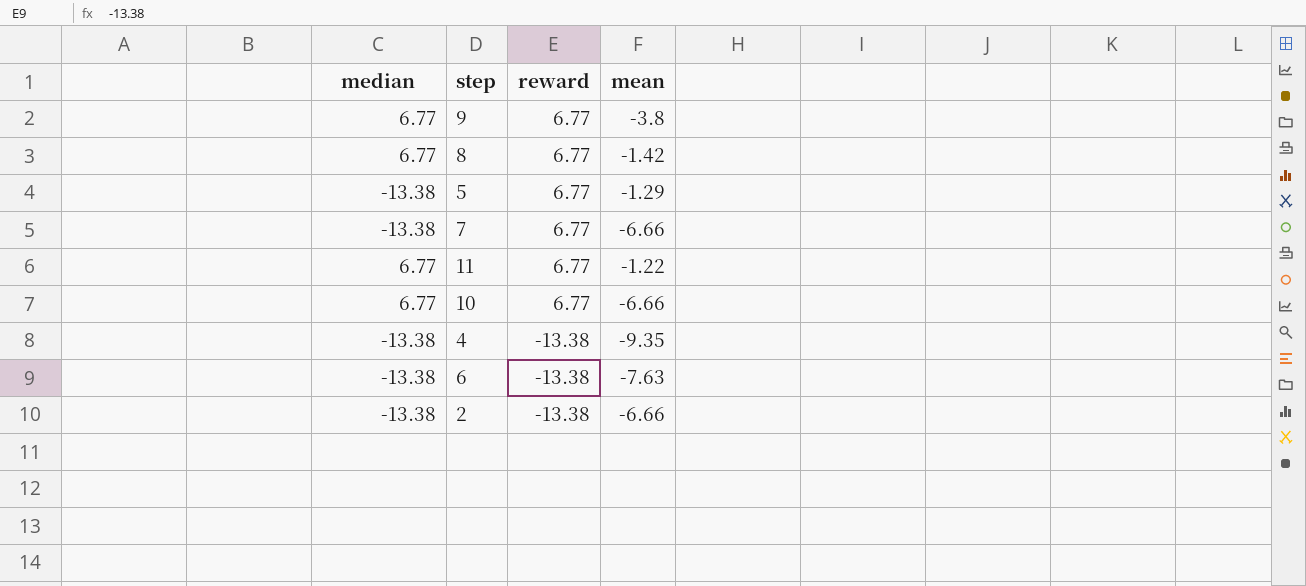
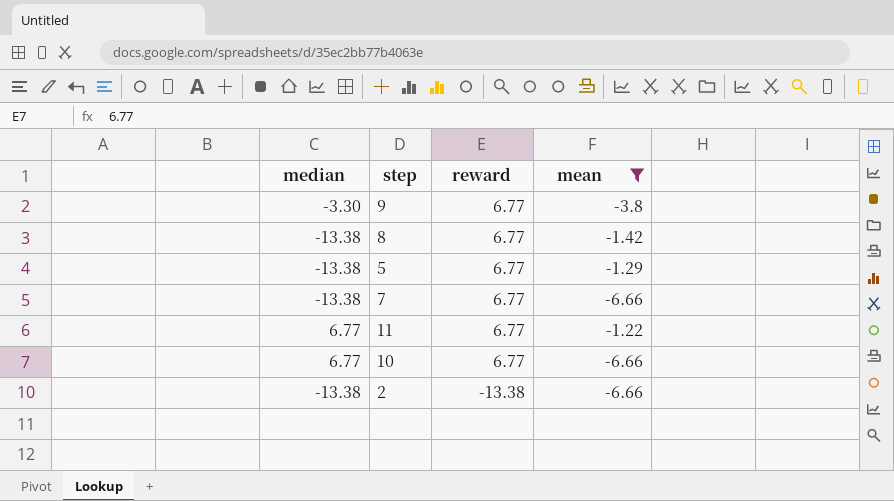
filter: none -> mean >= -6.66
9 | median: 6.77 -> -3.30
8 | median: 6.77 -> -13.38

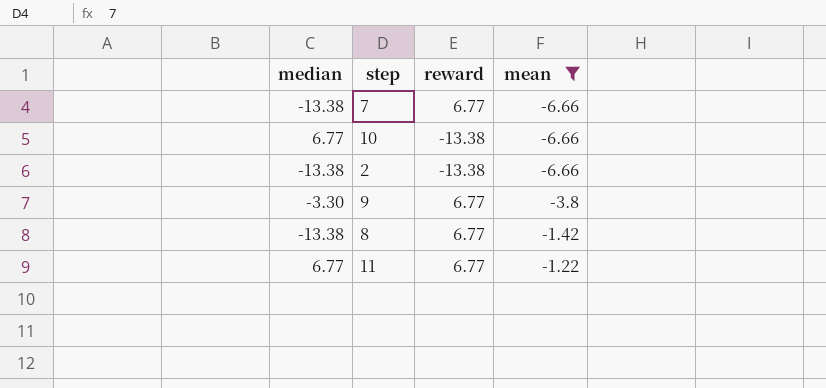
row order: reward descending -> mean ascending
row 5: -13.38 | 6.77 | -1.29 -> none
10 | reward: 6.77 -> -13.38

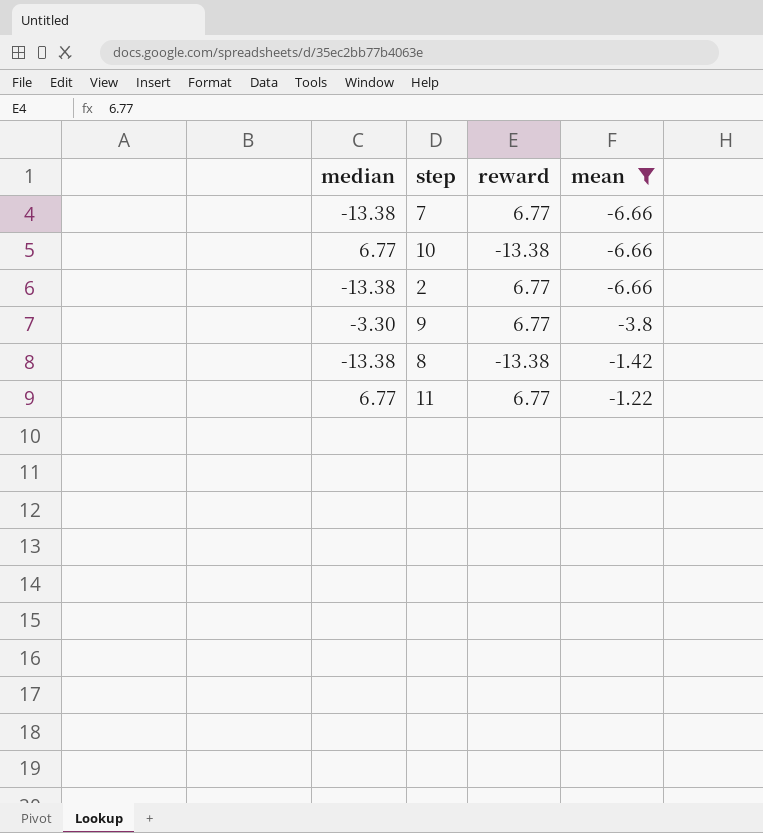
2 | reward: -13.38 -> 6.77
8 | reward: 6.77 -> -13.38

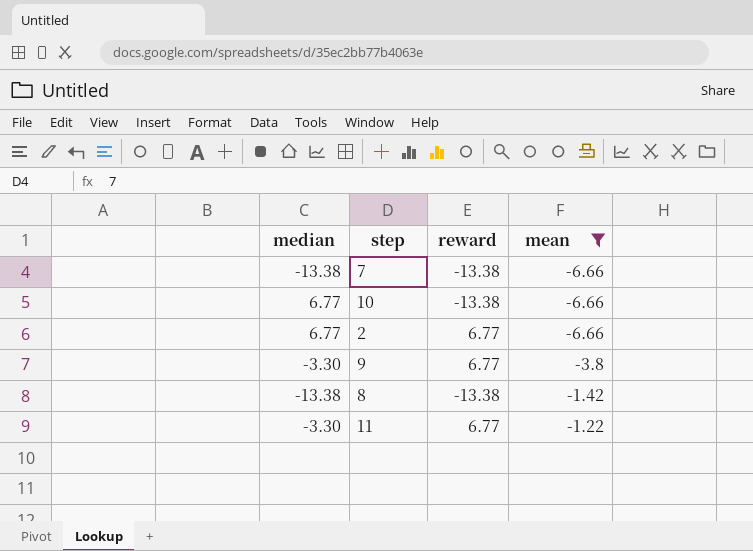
7 | reward: 6.77 -> -13.38
2 | median: -13.38 -> 6.77
11 | median: 6.77 -> -3.30

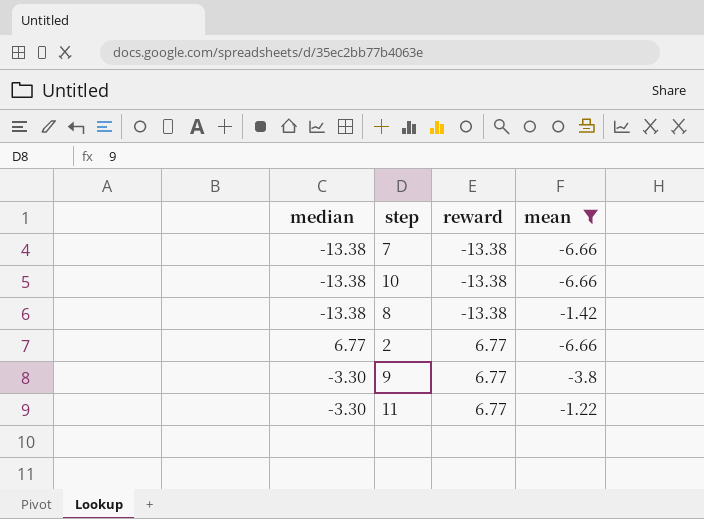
row order: mean ascending -> reward ascending
10 | median: 6.77 -> -13.38

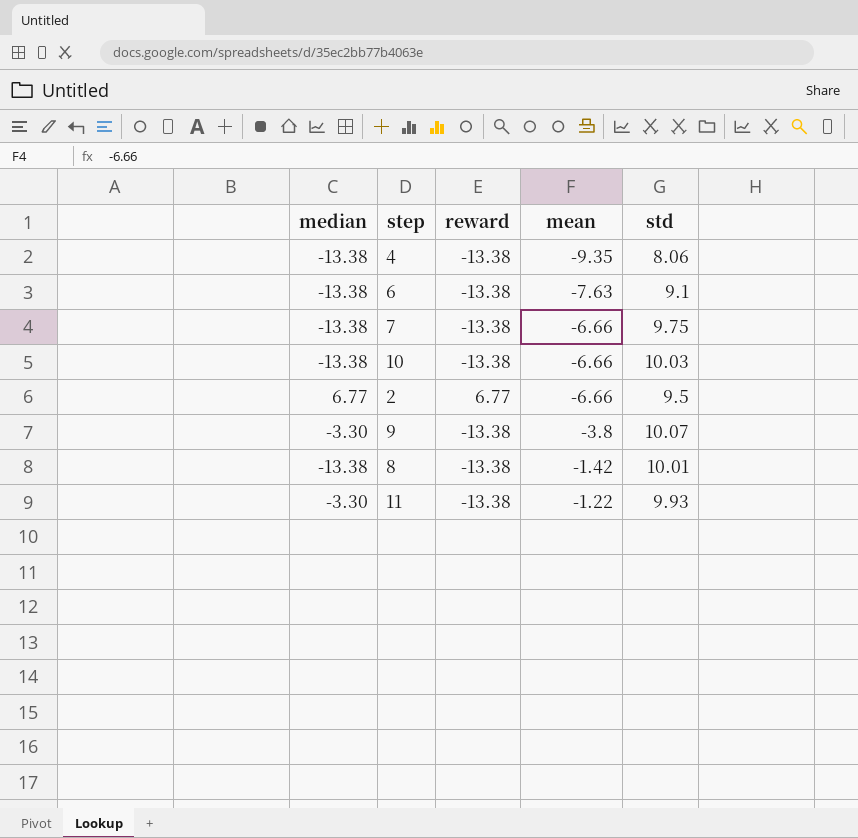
filter: mean >= -6.66 -> none
row order: reward ascending -> mean ascending
column std | position: none -> 5
9 | reward: 6.77 -> -13.38
11 | reward: 6.77 -> -13.38

